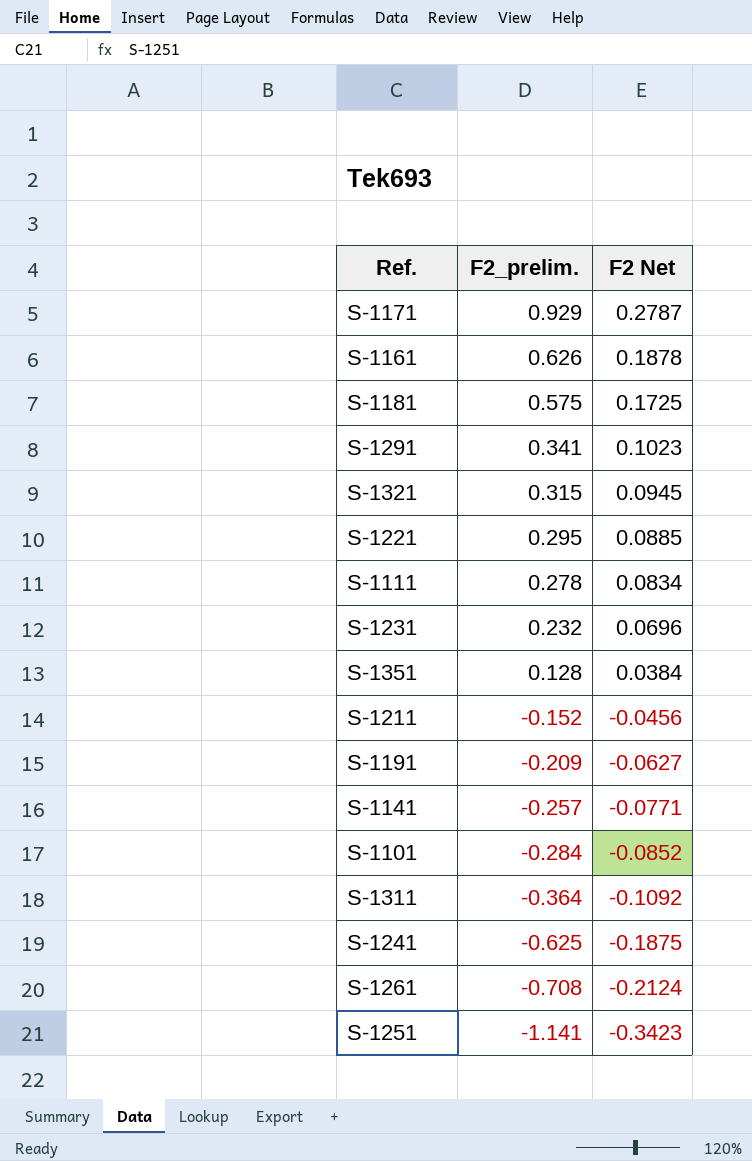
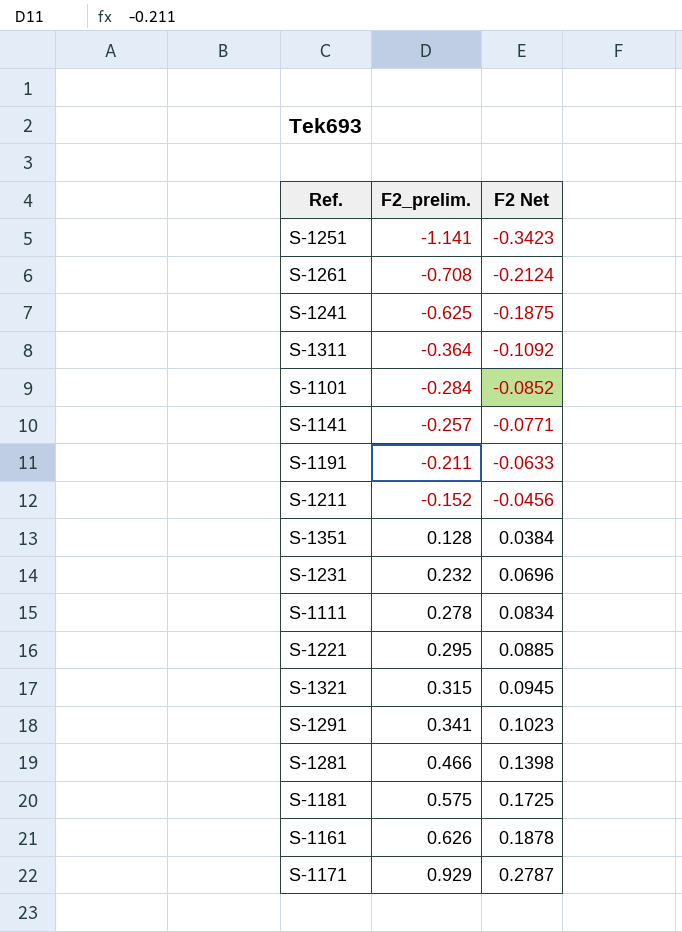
row order: F2_prelim. descending -> F2_prelim. ascending
S-1191 | F2_prelim.: -0.209 -> -0.211
S-1191 | F2 Net: -0.0627 -> -0.0633
row S-1281: none -> 0.466 | 0.1398

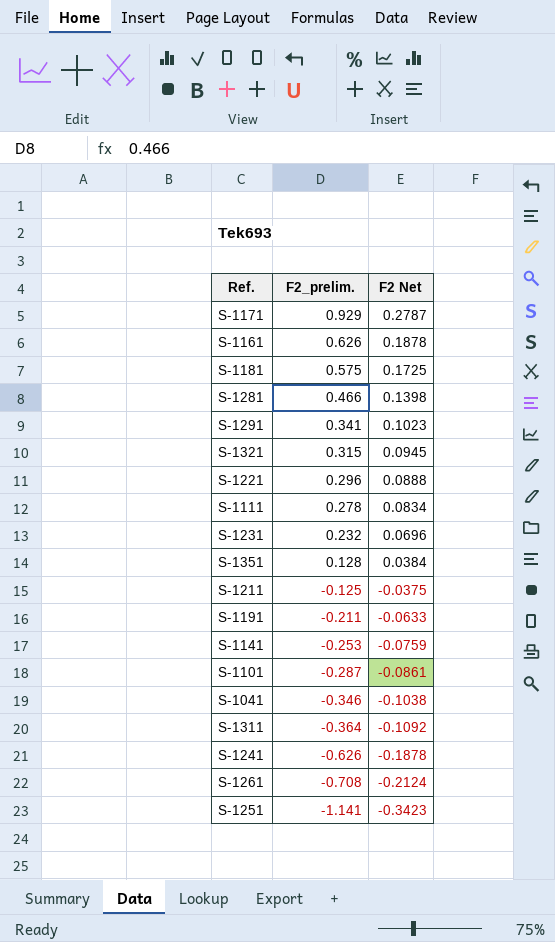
row order: F2_prelim. ascending -> F2_prelim. descending
S-1221 | F2_prelim.: 0.295 -> 0.296
S-1221 | F2 Net: 0.0885 -> 0.0888
S-1211 | F2_prelim.: -0.152 -> -0.125
S-1211 | F2 Net: -0.0456 -> -0.0375
S-1141 | F2_prelim.: -0.257 -> -0.253
S-1141 | F2 Net: -0.0771 -> -0.0759
S-1101 | F2_prelim.: -0.284 -> -0.287
S-1101 | F2 Net: -0.0852 -> -0.0861
row S-1041: none -> -0.346 | -0.1038
S-1241 | F2_prelim.: -0.625 -> -0.626
S-1241 | F2 Net: -0.1875 -> -0.1878

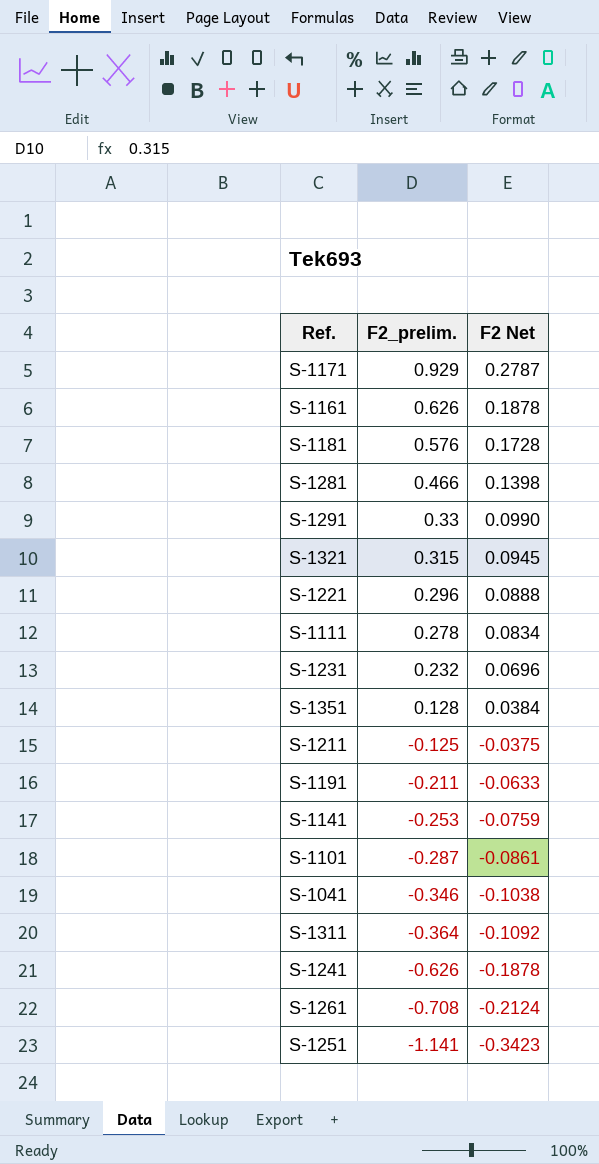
S-1181 | F2_prelim.: 0.575 -> 0.576
S-1181 | F2 Net: 0.1725 -> 0.1728
S-1291 | F2_prelim.: 0.341 -> 0.33
S-1291 | F2 Net: 0.1023 -> 0.0990

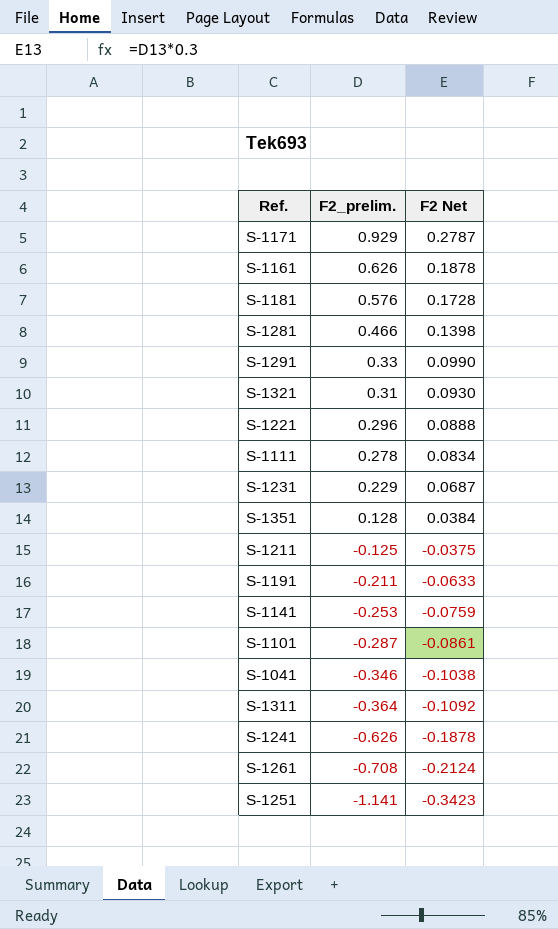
S-1321 | F2_prelim.: 0.315 -> 0.31
S-1321 | F2 Net: 0.0945 -> 0.0930
S-1231 | F2_prelim.: 0.232 -> 0.229
S-1231 | F2 Net: 0.0696 -> 0.0687

